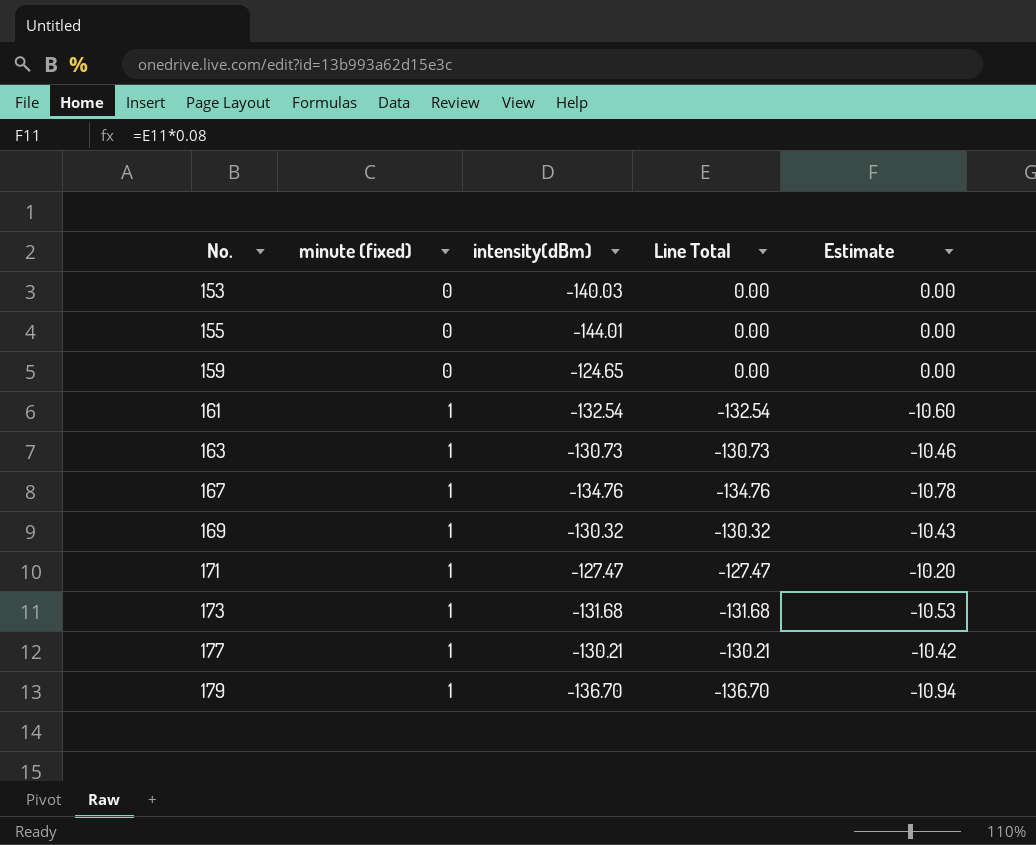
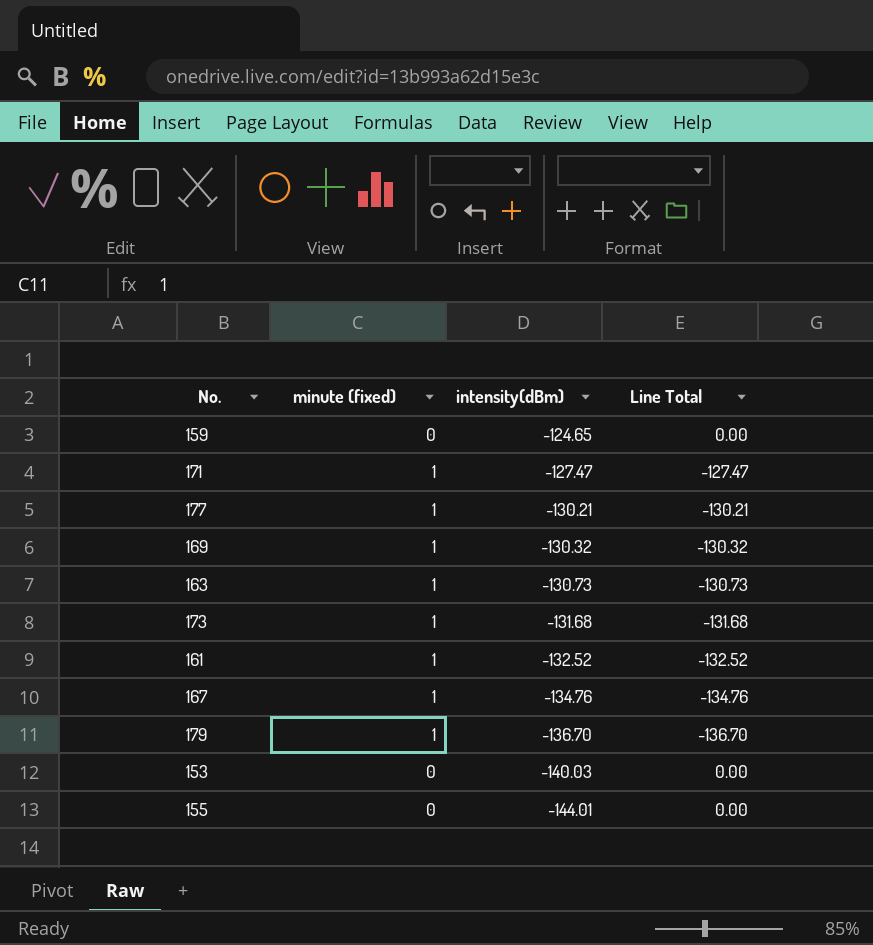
row order: No. ascending -> intensity(dBm) descending
column Estimate | formula: [Line Total] * 0.08 -> none
161 | intensity(dBm): -132.54 -> -132.52
161 | Line Total: -132.54 -> -132.52

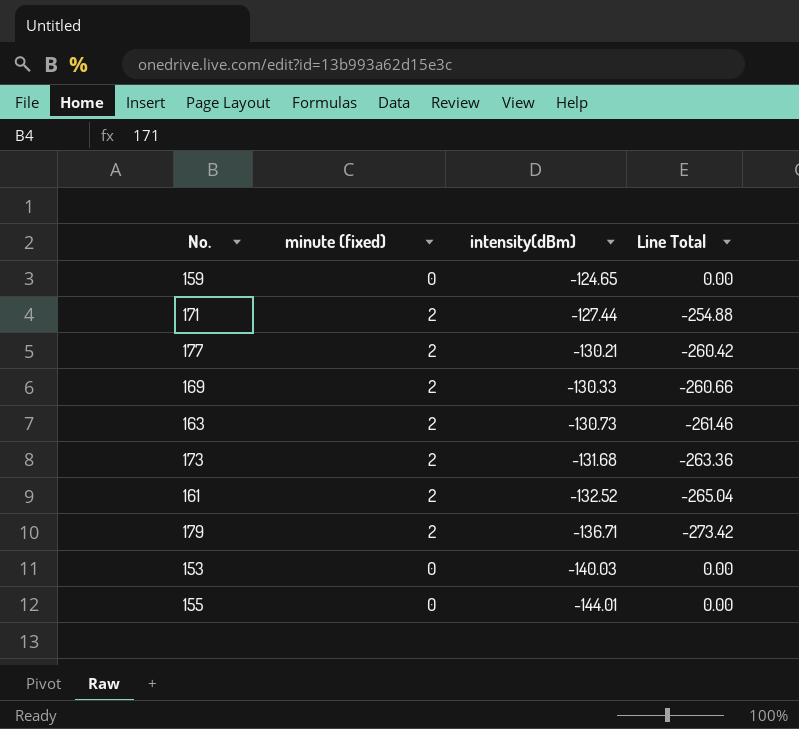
row 167: 1 | -134.76 | -134.76 -> none
171 | minute (fixed): 1 -> 2
171 | intensity(dBm): -127.47 -> -127.44
171 | Line Total: -127.47 -> -254.88
177 | minute (fixed): 1 -> 2
177 | Line Total: -130.21 -> -260.42
169 | minute (fixed): 1 -> 2
169 | intensity(dBm): -130.32 -> -130.33
169 | Line Total: -130.32 -> -260.66
163 | minute (fixed): 1 -> 2
163 | Line Total: -130.73 -> -261.46
173 | minute (fixed): 1 -> 2
173 | Line Total: -131.68 -> -263.36
161 | minute (fixed): 1 -> 2
161 | Line Total: -132.52 -> -265.04
179 | minute (fixed): 1 -> 2
179 | intensity(dBm): -136.70 -> -136.71
179 | Line Total: -136.70 -> -273.42

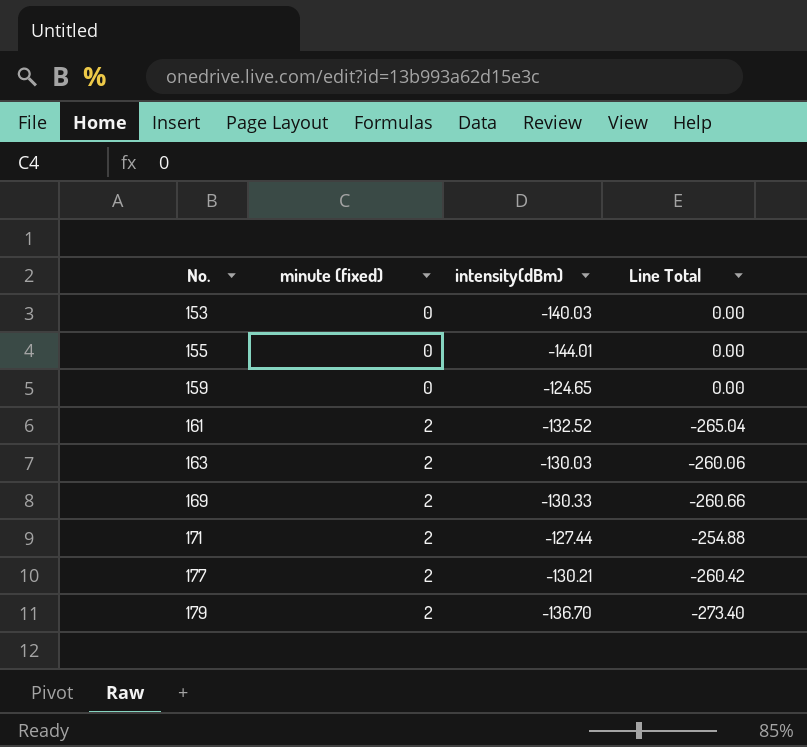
row order: intensity(dBm) descending -> No. ascending
row 173: 2 | -131.68 | -263.36 -> none
163 | intensity(dBm): -130.73 -> -130.03
163 | Line Total: -261.46 -> -260.06
179 | intensity(dBm): -136.71 -> -136.70
179 | Line Total: -273.42 -> -273.40

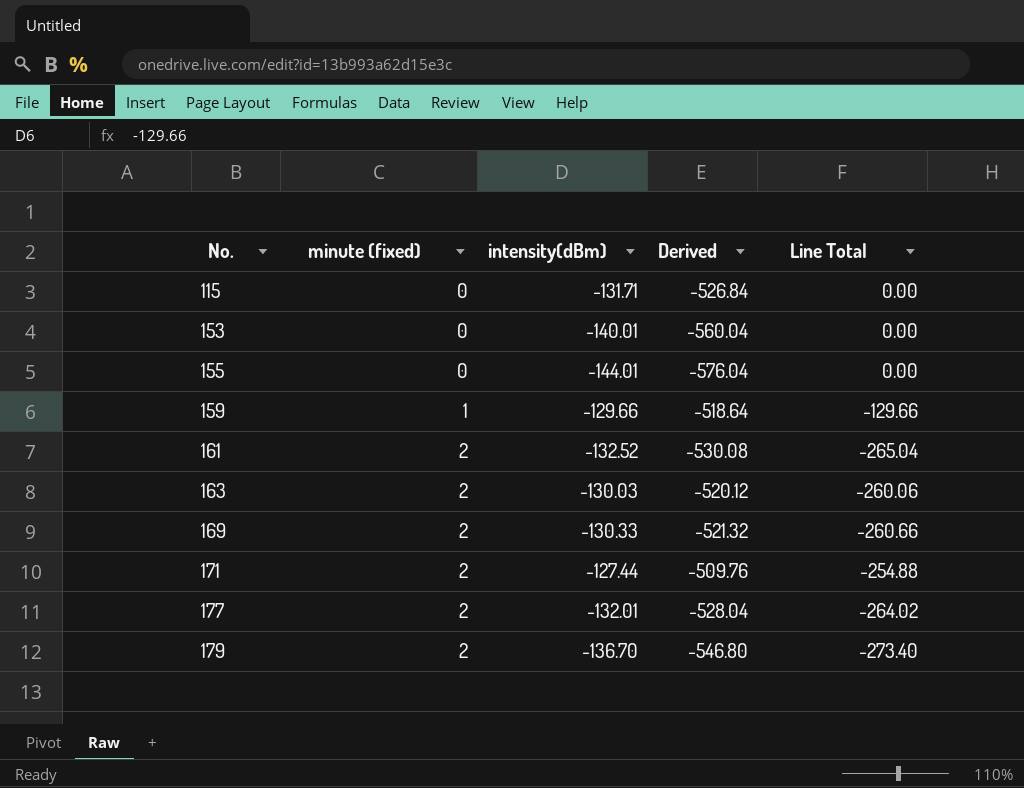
column Derived | formula: none -> [intensity(dBm)] * 4
row 115: none -> 0 | -131.71 | -526.84 | 0.00
153 | intensity(dBm): -140.03 -> -140.01
159 | minute (fixed): 0 -> 1
159 | intensity(dBm): -124.65 -> -129.66
159 | Line Total: 0.00 -> -129.66
177 | intensity(dBm): -130.21 -> -132.01
177 | Line Total: -260.42 -> -264.02

